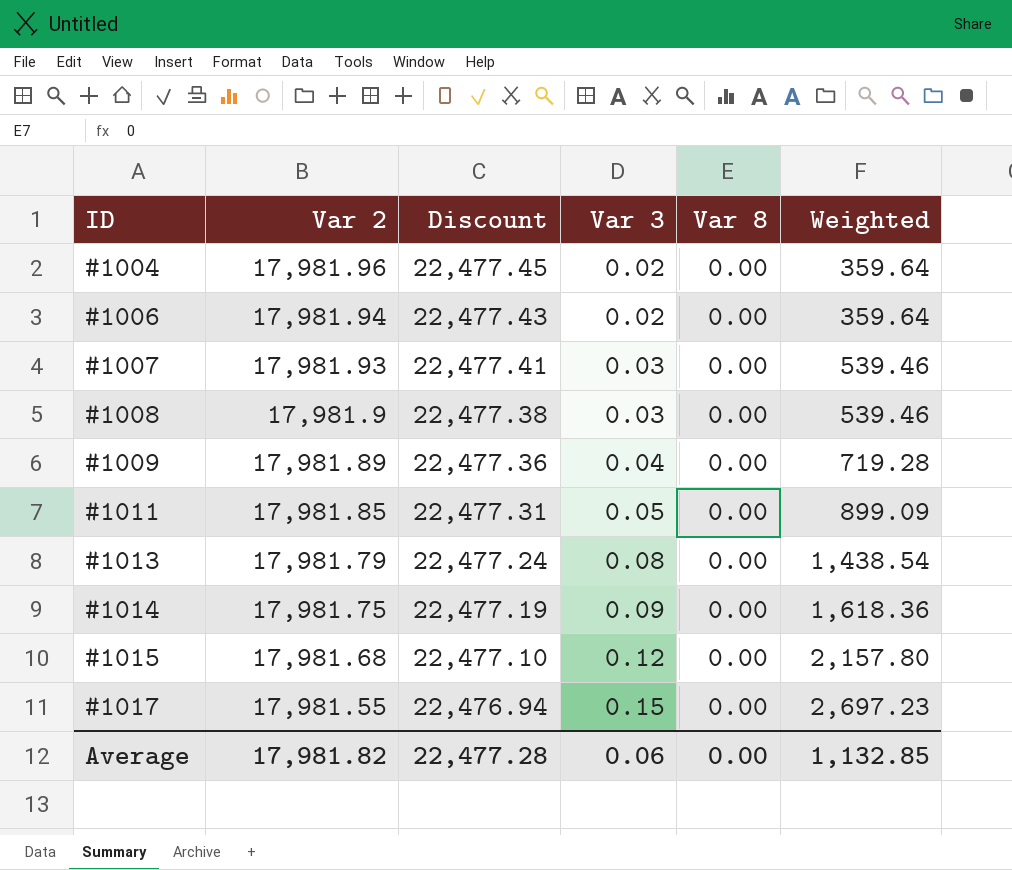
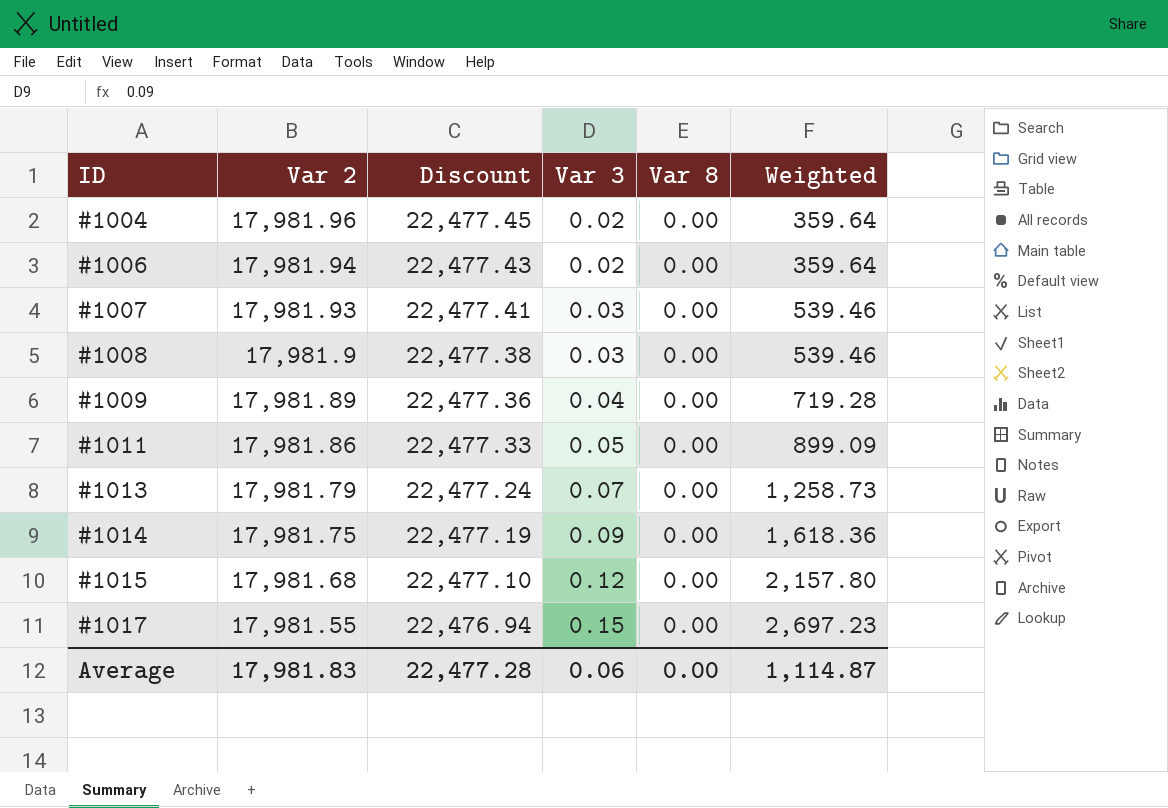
#1011 | Var 2: 17,981.85 -> 17,981.86
#1011 | Discount: 22,477.31 -> 22,477.33
#1013 | Var 3: 0.08 -> 0.07
#1013 | Weighted: 1,438.54 -> 1,258.73
Average | Var 2: 17,981.82 -> 17,981.83
Average | Weighted: 1,132.85 -> 1,114.87

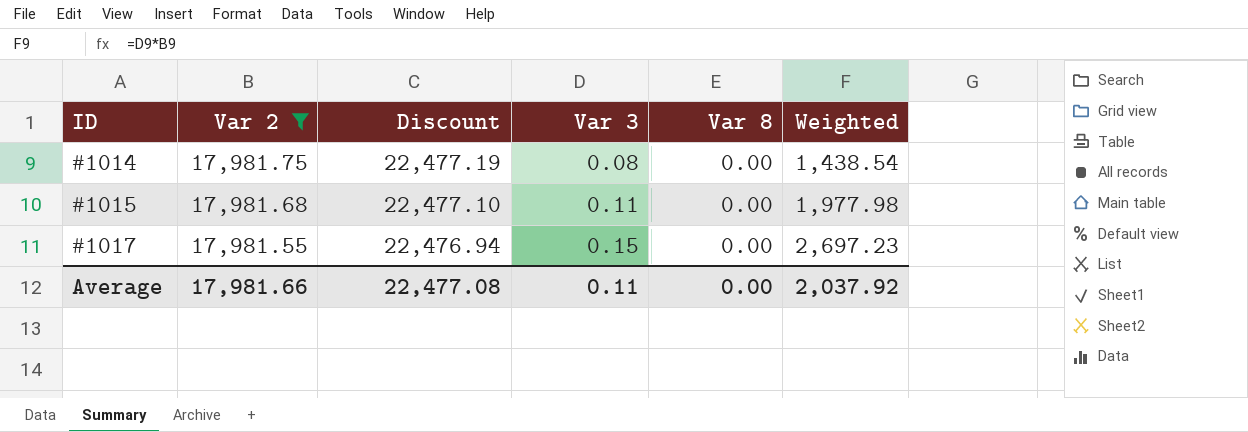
filter: none -> Var 2 <= 17,981.75
#1014 | Var 3: 0.09 -> 0.08
#1014 | Weighted: 1,618.36 -> 1,438.54
#1015 | Var 3: 0.12 -> 0.11
#1015 | Weighted: 2,157.80 -> 1,977.98
Average | Var 2: 17,981.83 -> 17,981.66
Average | Discount: 22,477.28 -> 22,477.08
Average | Var 3: 0.06 -> 0.11
Average | Weighted: 1,114.87 -> 2,037.92

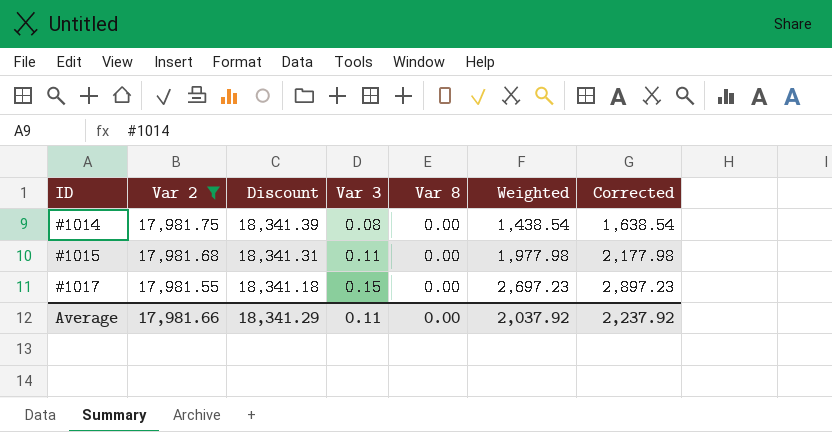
column Discount | formula: [Var 2] * 1.25 -> [Var 2] * 1.02
column Corrected | formula: none -> [Weighted] + 200
Average | Discount: 22,477.08 -> 18,341.29

